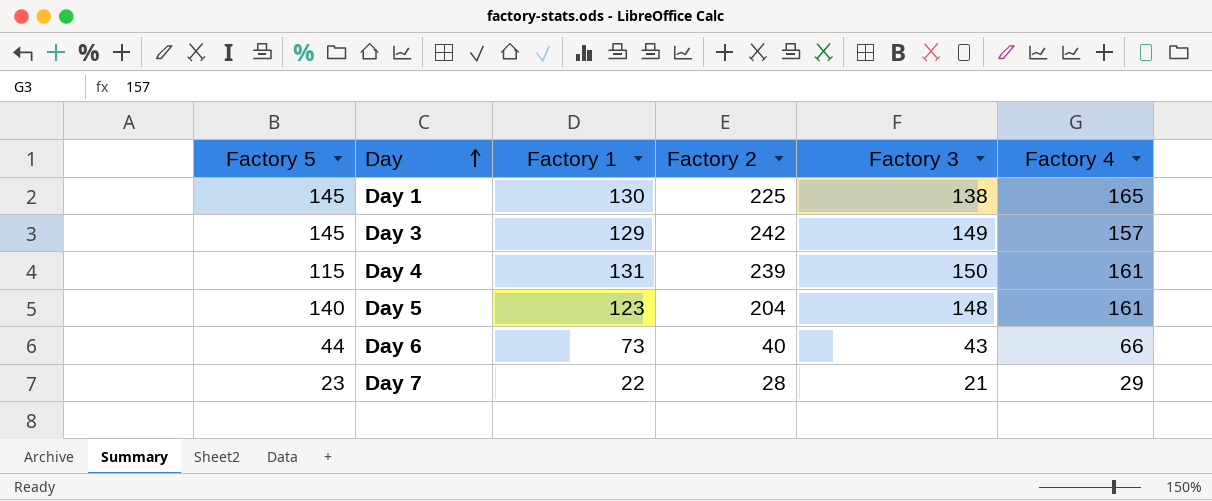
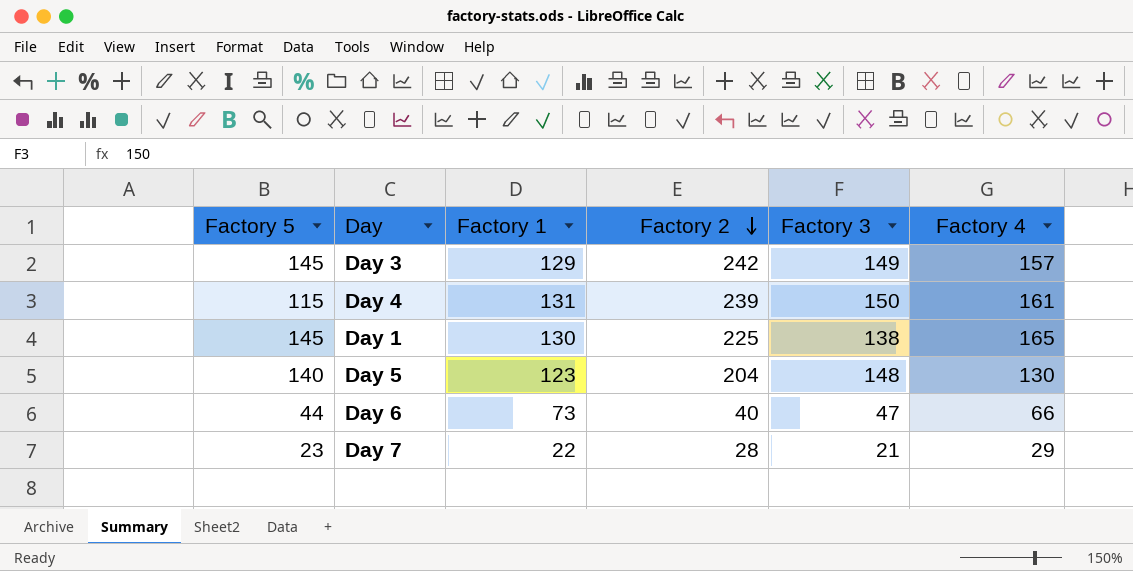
row order: Day ascending -> Factory 2 descending
Day 5 | Factory 4: 161 -> 130
Day 6 | Factory 3: 43 -> 47

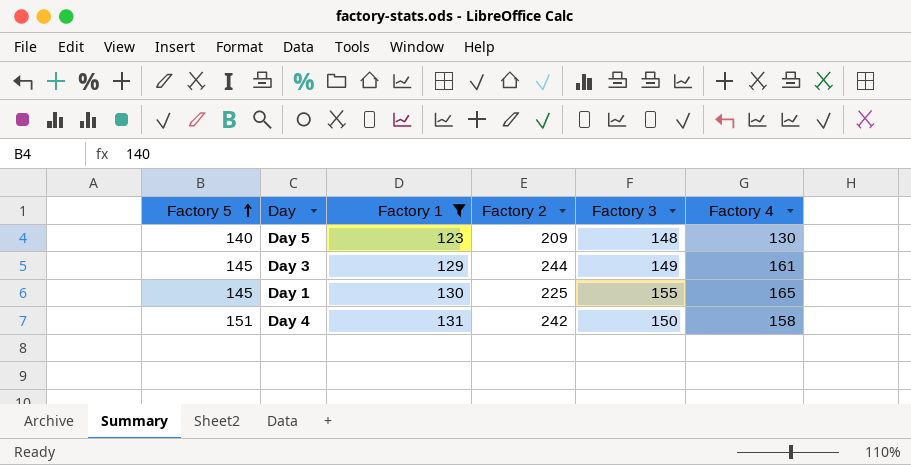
filter: none -> Factory 1 >= 123
row order: Factory 2 descending -> Factory 5 ascending
Day 5 | Factory 2: 204 -> 209
Day 3 | Factory 2: 242 -> 244
Day 3 | Factory 4: 157 -> 161
Day 1 | Factory 3: 138 -> 155
Day 4 | Factory 5: 115 -> 151
Day 4 | Factory 2: 239 -> 242
Day 4 | Factory 4: 161 -> 158

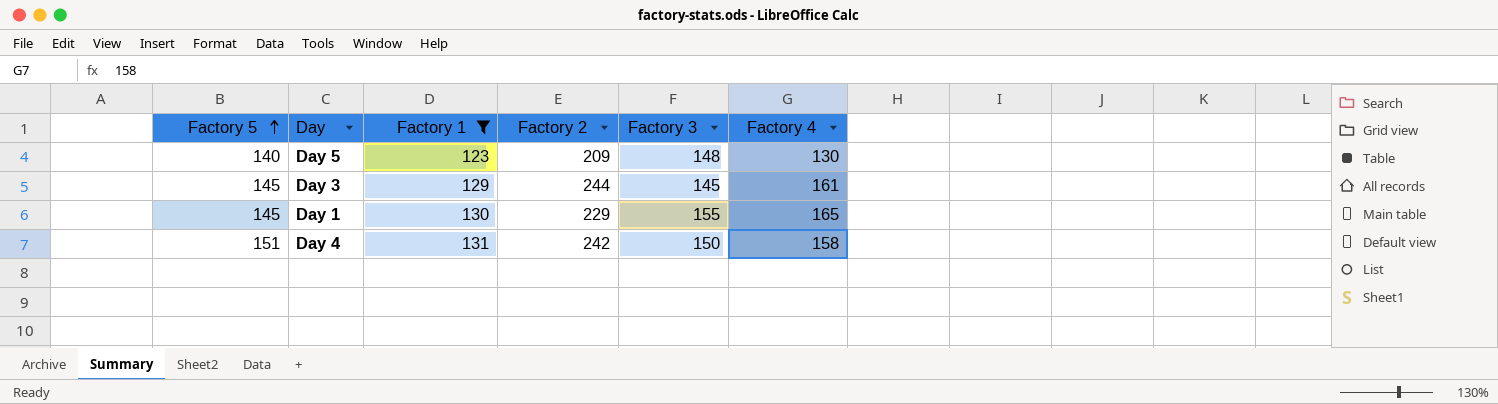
Day 3 | Factory 3: 149 -> 145
Day 1 | Factory 2: 225 -> 229

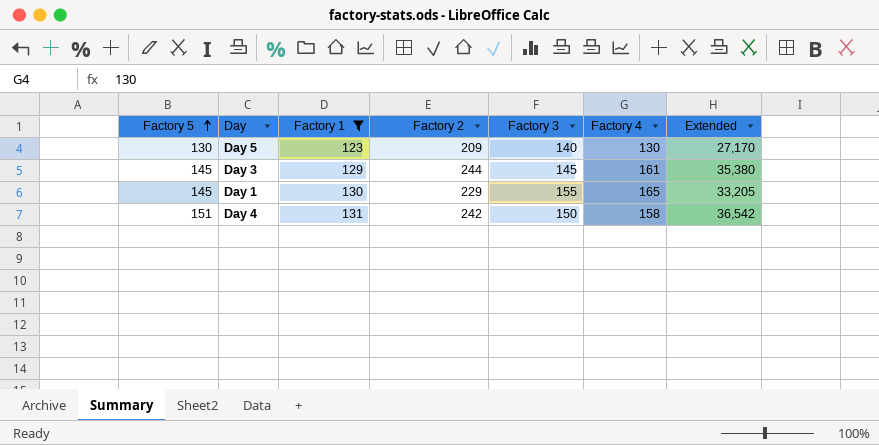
column Extended | formula: none -> [Factory 5] * [Factory 2]
Day 5 | Factory 5: 140 -> 130
Day 5 | Factory 3: 148 -> 140

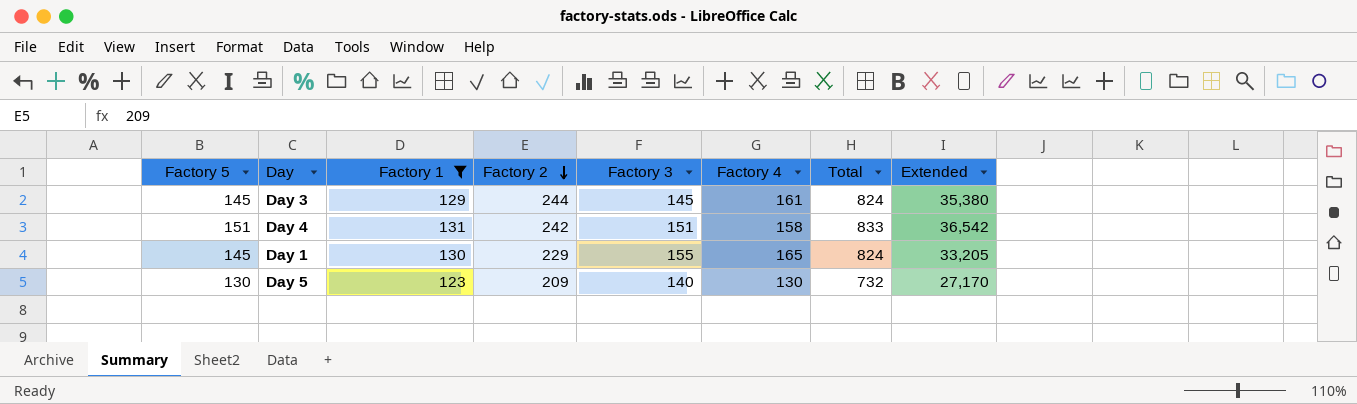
row order: Factory 5 ascending -> Factory 2 descending
column Total | formula: none -> [Factory 5] + [Factory 1] + [Factory 2] + [Factory 3] + [Factory 4]
Day 4 | Factory 3: 150 -> 151

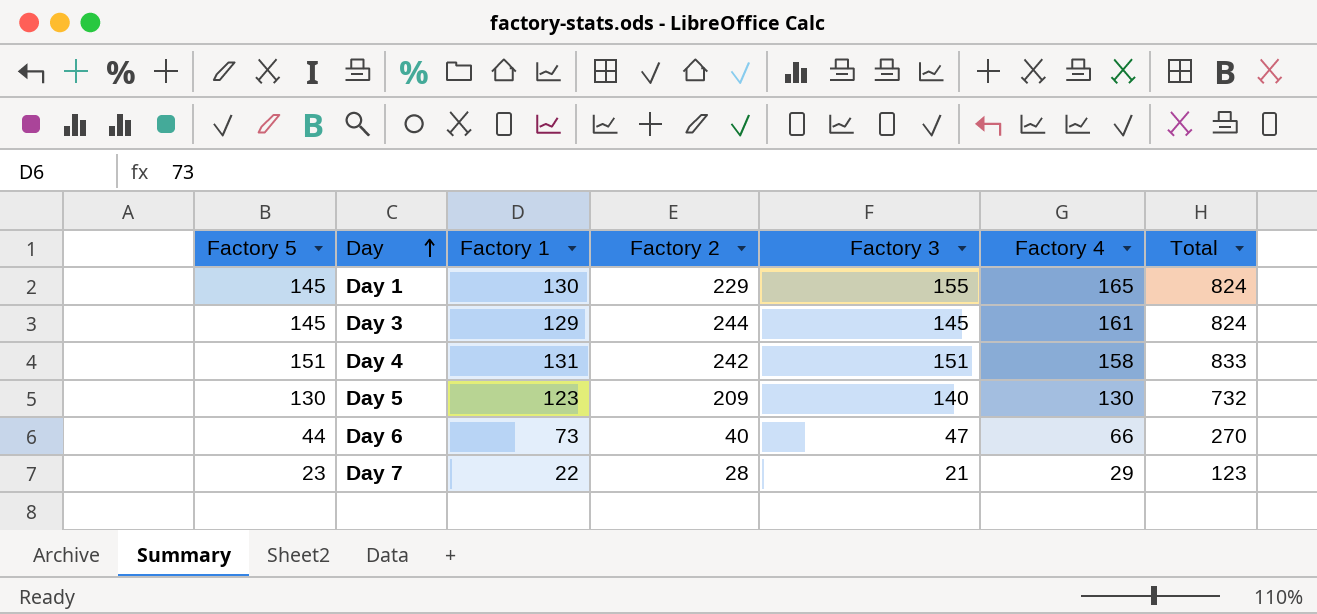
filter: Factory 1 >= 123 -> none
row order: Factory 2 descending -> Day ascending
column Extended | formula: [Factory 5] * [Factory 2] -> none

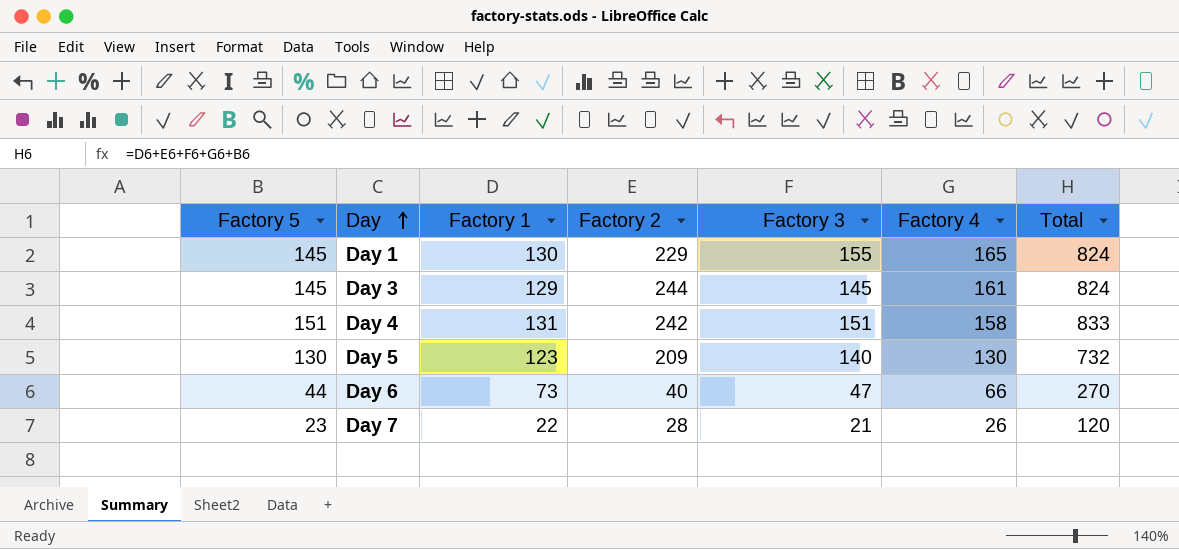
Day 7 | Factory 4: 29 -> 26
Day 7 | Total: 123 -> 120

